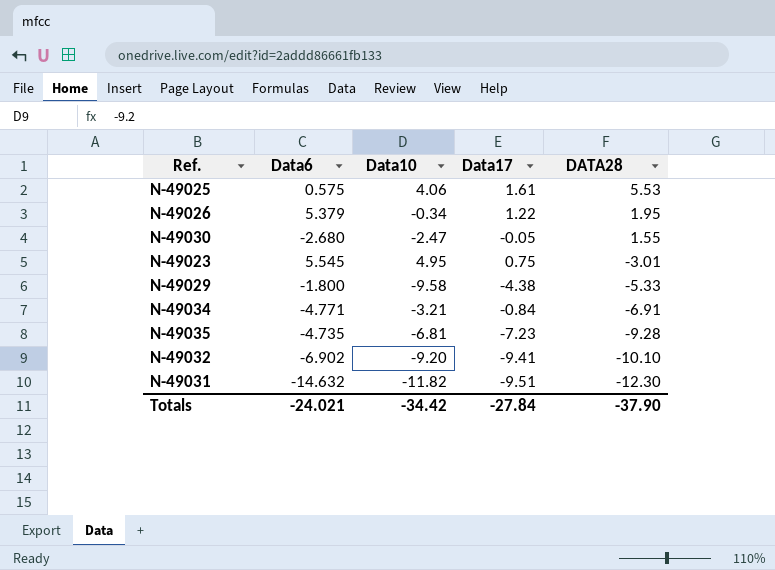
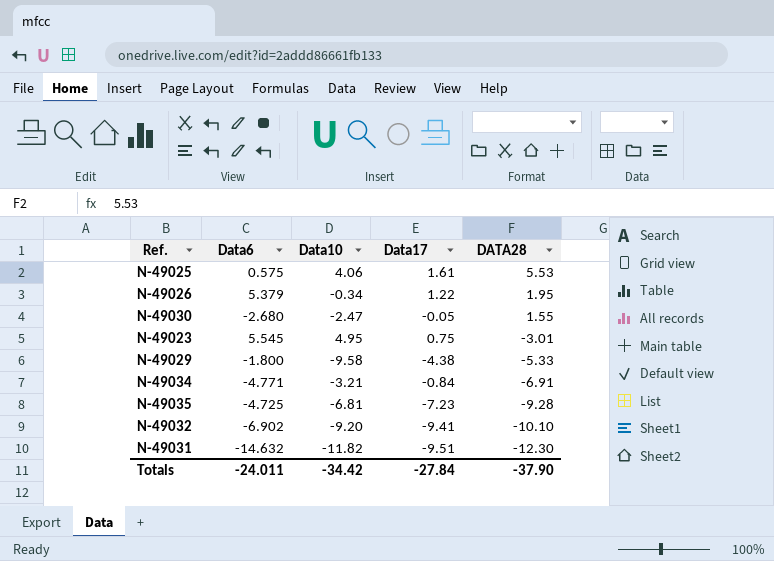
N-49035 | Data6: -4.735 -> -4.725
Totals | Data6: -24.021 -> -24.011

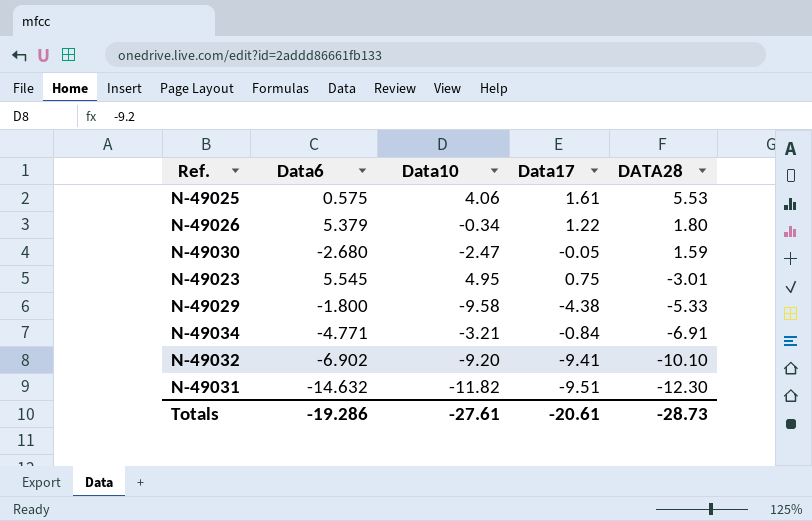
row N-49035: -4.725 | -6.81 | -7.23 | -9.28 -> none
N-49026 | DATA28: 1.95 -> 1.80
N-49030 | DATA28: 1.55 -> 1.59
Totals | Data6: -24.011 -> -19.286
Totals | Data10: -34.42 -> -27.61
Totals | Data17: -27.84 -> -20.61
Totals | DATA28: -37.90 -> -28.73

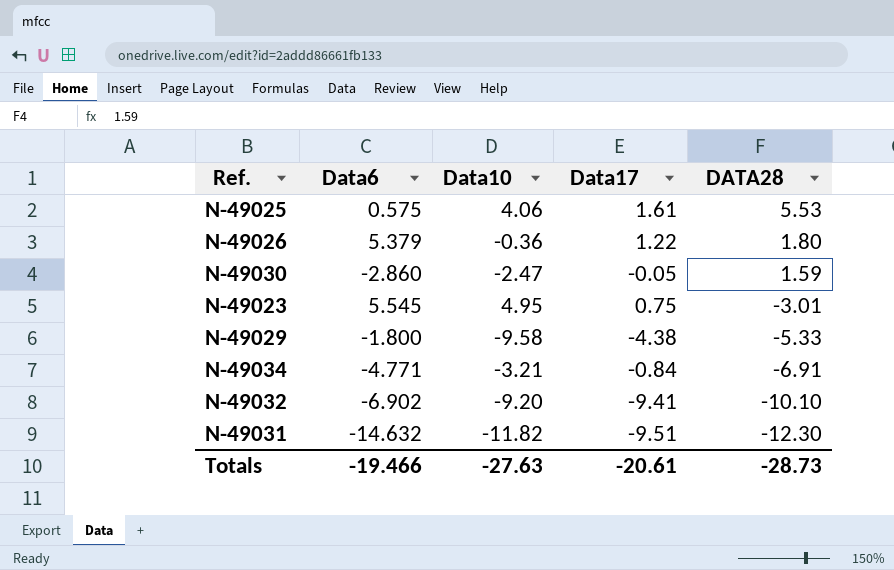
N-49026 | Data10: -0.34 -> -0.36
N-49030 | Data6: -2.680 -> -2.860
Totals | Data6: -19.286 -> -19.466
Totals | Data10: -27.61 -> -27.63

